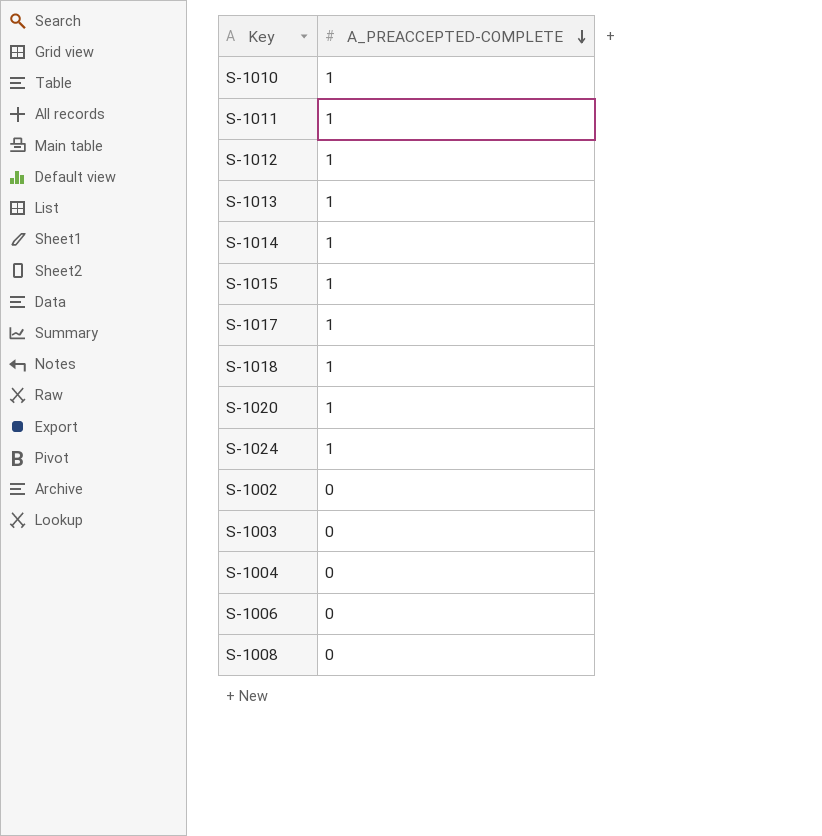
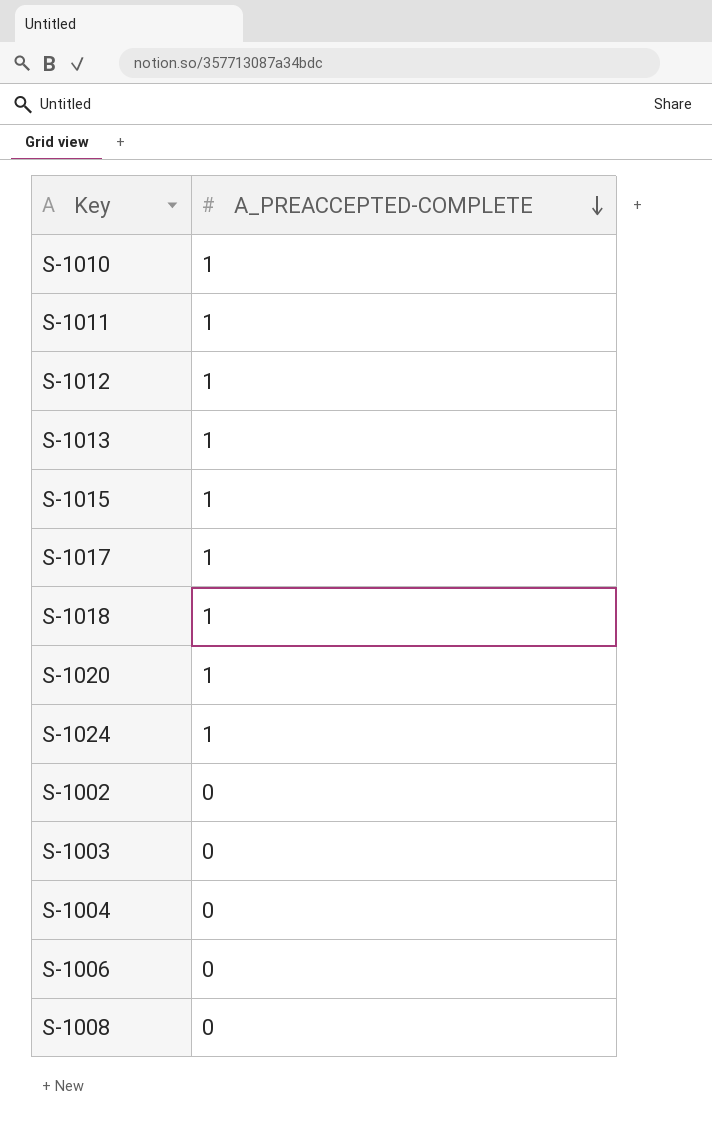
row S-1014: 1 -> none

